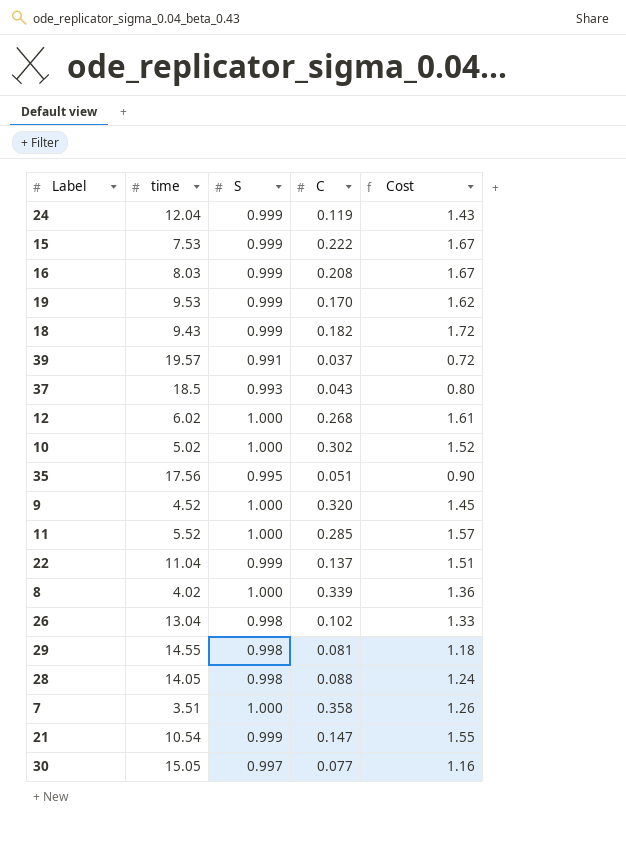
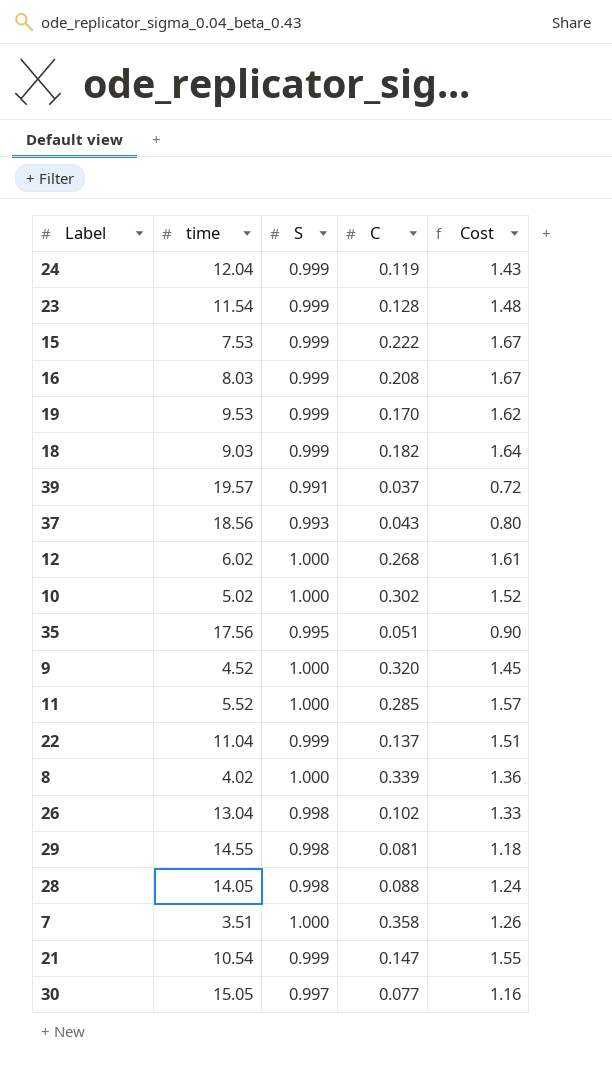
row 23: none -> 11.54 | 0.999 | 0.128 | 1.48
18 | time: 9.43 -> 9.03
18 | Cost: 1.72 -> 1.64
37 | time: 18.5 -> 18.56

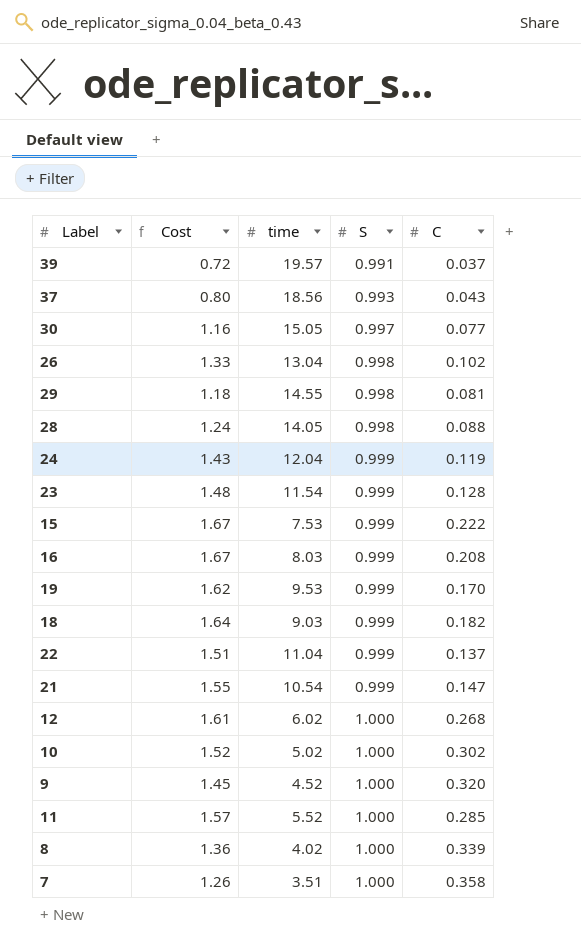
row order: none -> S ascending
column Cost | position: 5 -> 2
row 35: 17.56 | 0.995 | 0.051 | 0.90 -> none

